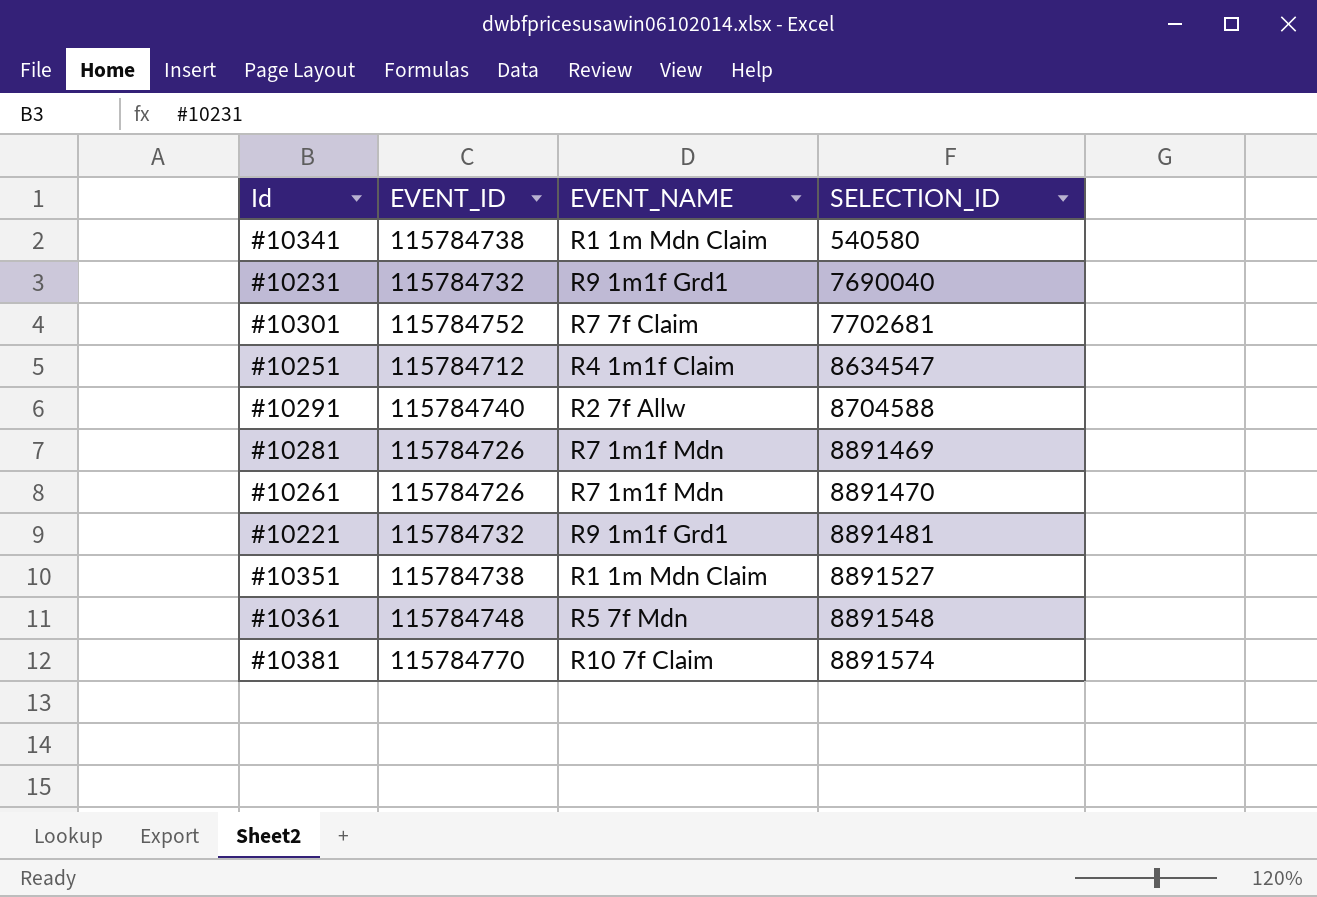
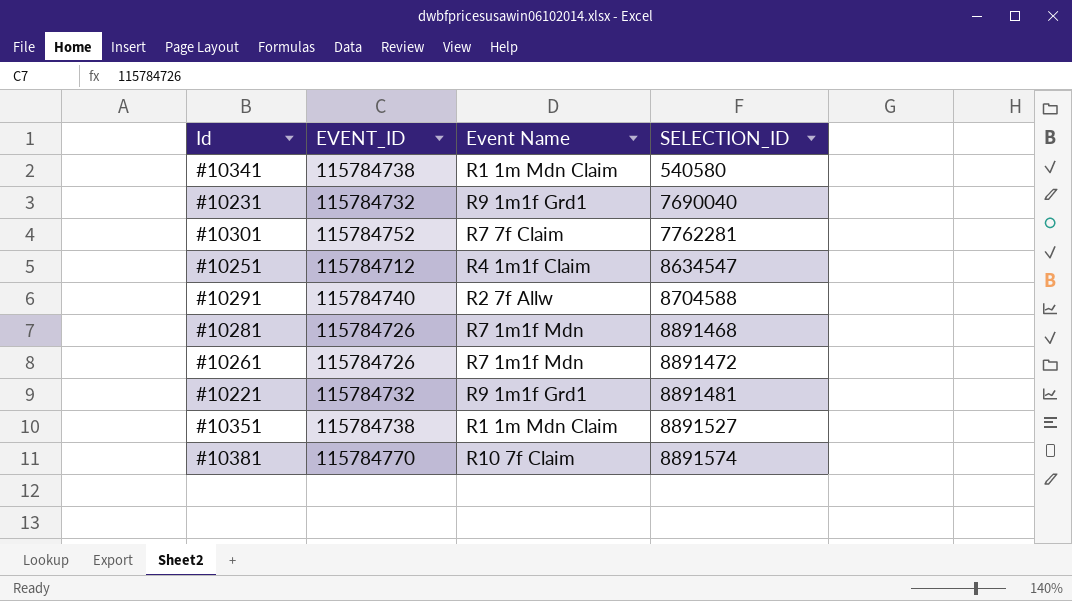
column name: EVENT_NAME -> Event Name
row #10361: 115784748 | R5 7f Mdn | 8891548 -> none
#10301 | SELECTION_ID: 7702681 -> 7762281
#10281 | SELECTION_ID: 8891469 -> 8891468
#10261 | SELECTION_ID: 8891470 -> 8891472

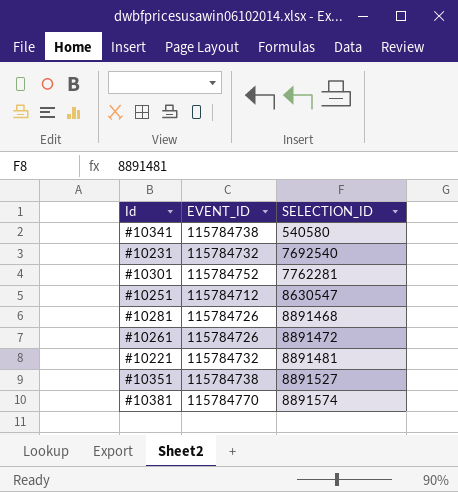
column Event Name | position: 3 -> none
row #10291: 115784740 | R2 7f Allw | 8704588 -> none
#10231 | SELECTION_ID: 7690040 -> 7692540
#10251 | SELECTION_ID: 8634547 -> 8630547

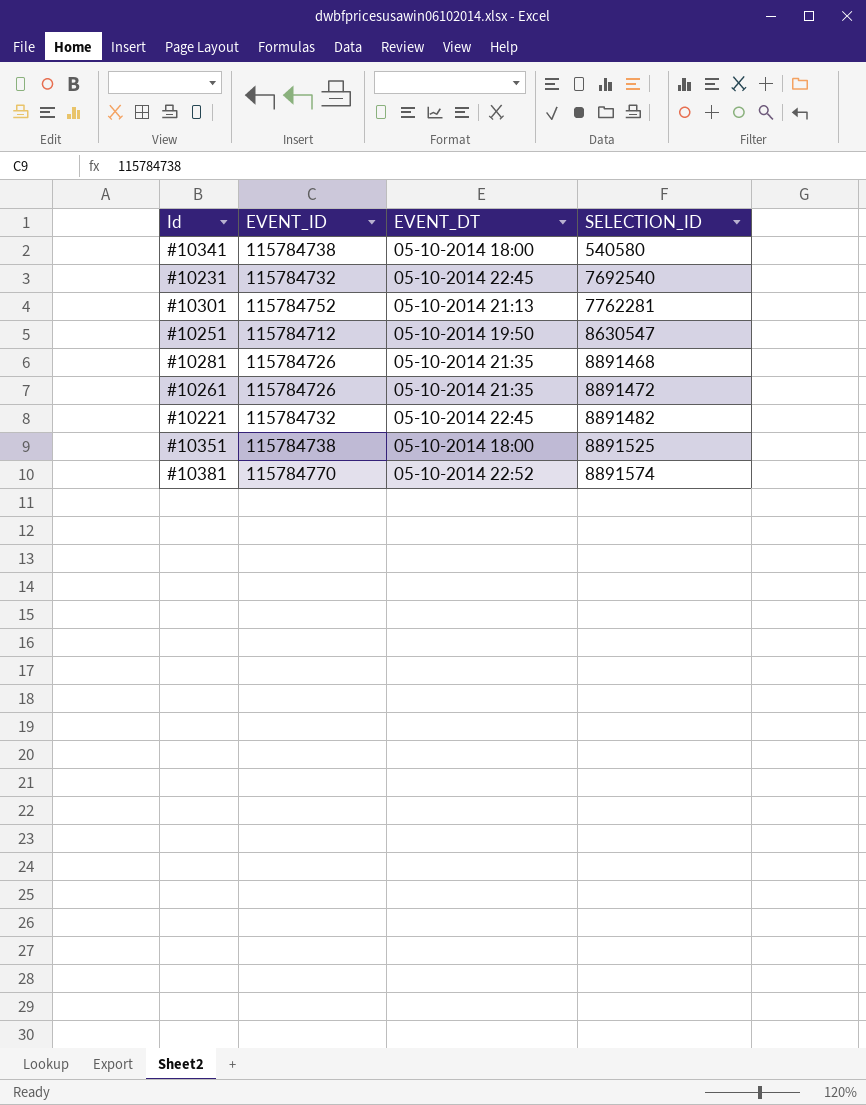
column EVENT_DT | position: none -> 3
#10221 | SELECTION_ID: 8891481 -> 8891482
#10351 | SELECTION_ID: 8891527 -> 8891525

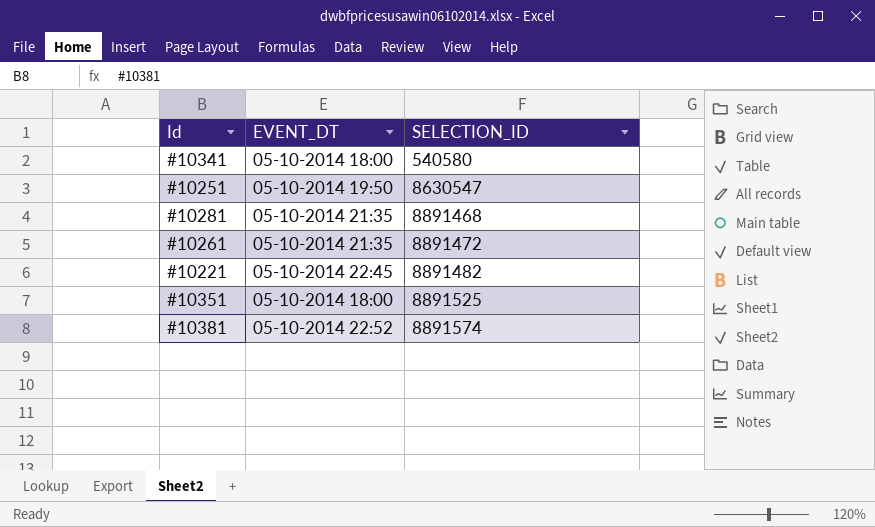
column EVENT_ID | position: 2 -> none
row #10231: 115784732 | 05-10-2014 22:45 | 7692540 -> none
row #10301: 115784752 | 05-10-2014 21:13 | 7762281 -> none

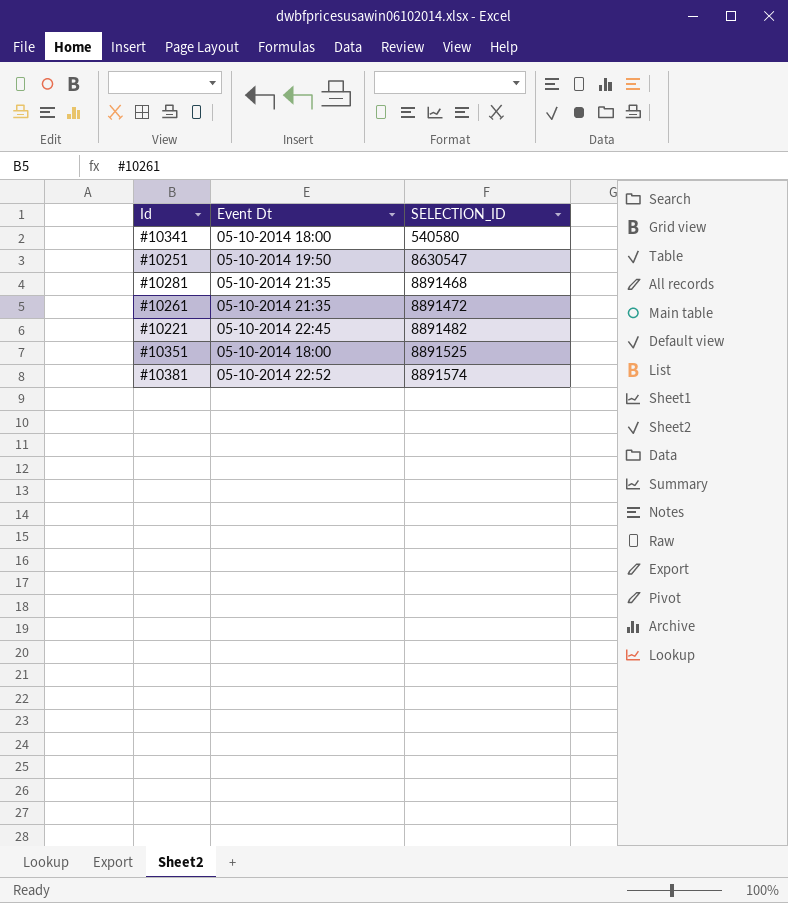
column name: EVENT_DT -> Event Dt

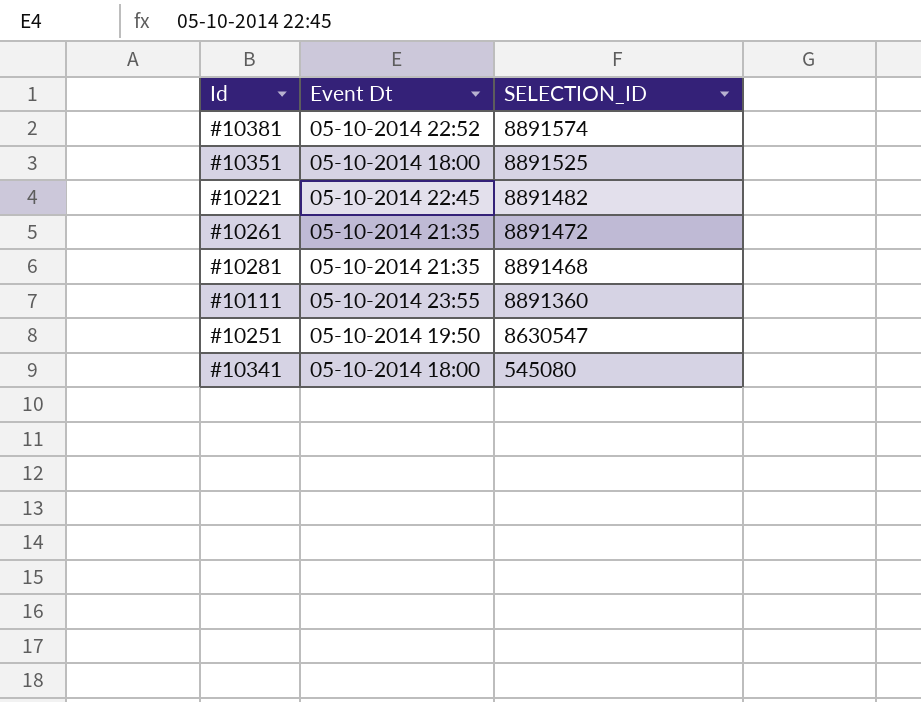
row order: SELECTION_ID ascending -> SELECTION_ID descending
row #10111: none -> 05-10-2014 23:55 | 8891360
#10341 | SELECTION_ID: 540580 -> 545080

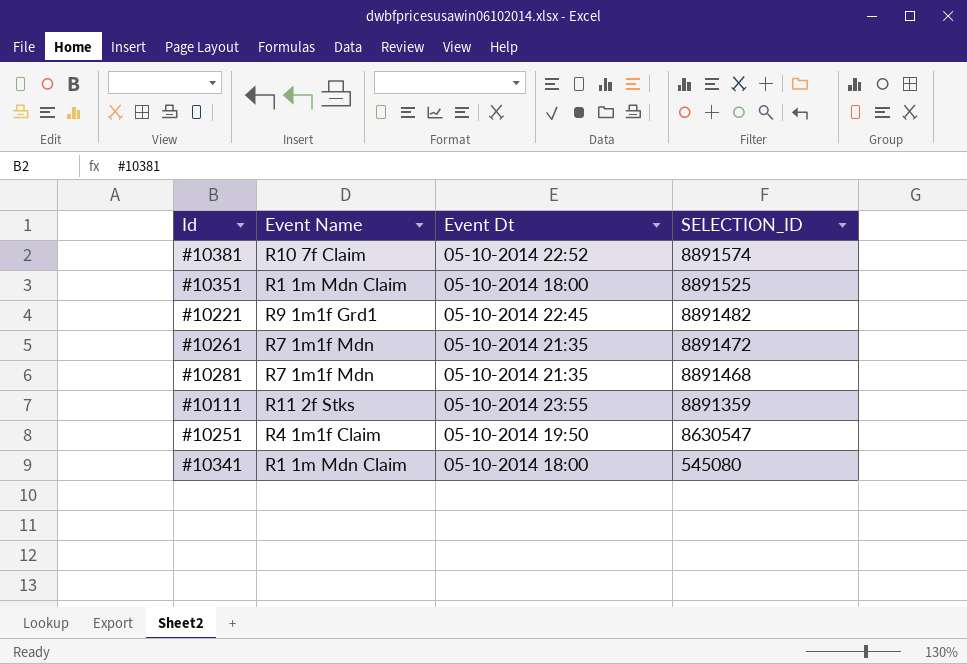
column Event Name | position: none -> 2
#10111 | SELECTION_ID: 8891360 -> 8891359

